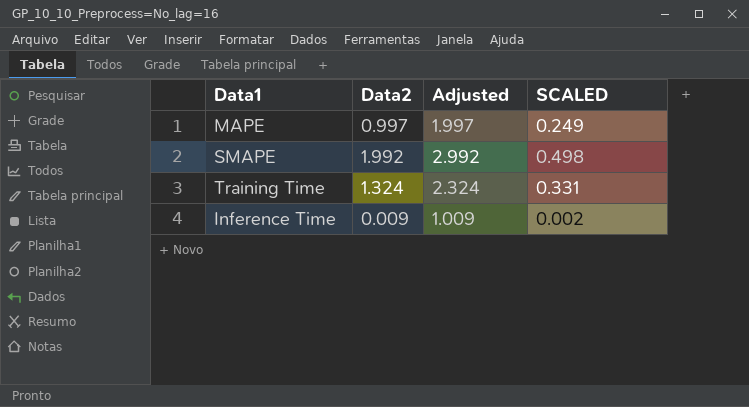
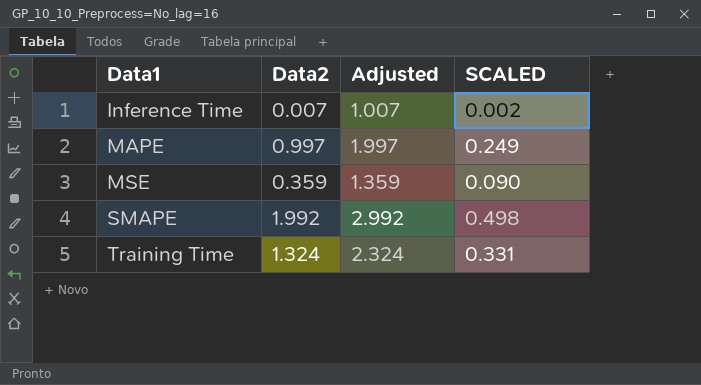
row order: none -> Data1 ascending
Inference Time | Data2: 0.009 -> 0.007
Inference Time | Adjusted: 1.009 -> 1.007
row MSE: none -> 0.359 | 1.359 | 0.090

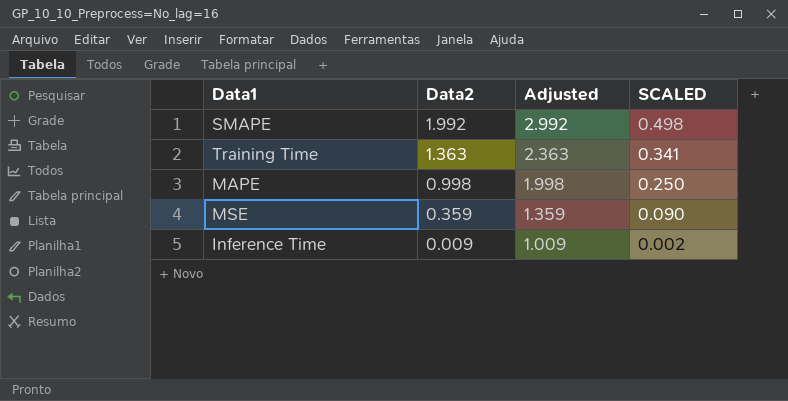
row order: Data1 ascending -> Data2 descending
Training Time | Data2: 1.324 -> 1.363
Training Time | Adjusted: 2.324 -> 2.363
Training Time | SCALED: 0.331 -> 0.341
MAPE | Data2: 0.997 -> 0.998
MAPE | Adjusted: 1.997 -> 1.998
MAPE | SCALED: 0.249 -> 0.250
Inference Time | Data2: 0.007 -> 0.009
Inference Time | Adjusted: 1.007 -> 1.009

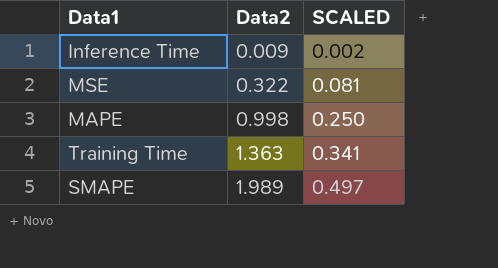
row order: Data2 descending -> Data2 ascending
column Adjusted | formula: [Data2] + 1 -> none
MSE | Data2: 0.359 -> 0.322
MSE | SCALED: 0.090 -> 0.081
SMAPE | Data2: 1.992 -> 1.989
SMAPE | SCALED: 0.498 -> 0.497

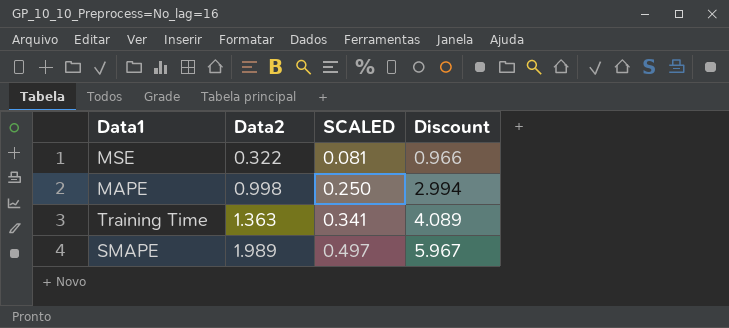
column Discount | formula: none -> [Data2] * 3
row Inference Time: 0.009 | 0.002 -> none

